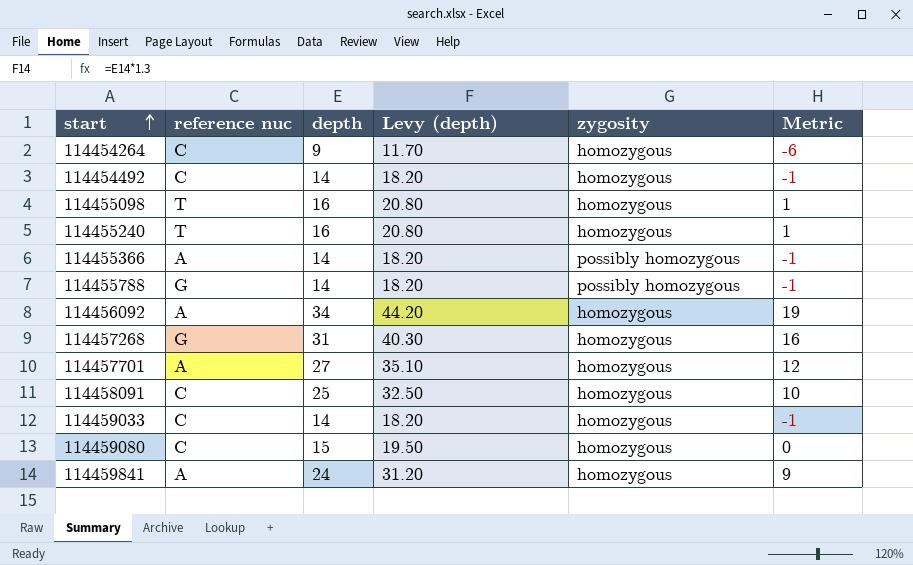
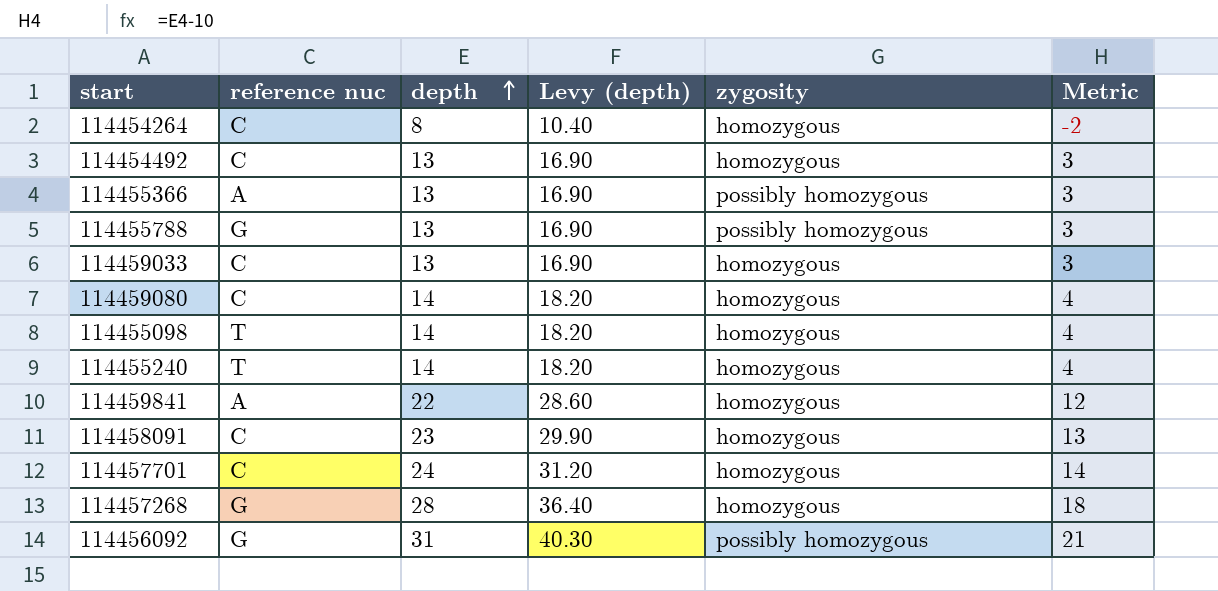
row order: start ascending -> depth ascending
column Metric | formula: [depth] - 15 -> [depth] - 10
114454264 | depth: 9 -> 8
114454264 | Levy (depth): 11.70 -> 10.40
114454492 | depth: 14 -> 13
114454492 | Levy (depth): 18.20 -> 16.90
114455366 | depth: 14 -> 13
114455366 | Levy (depth): 18.20 -> 16.90
114455788 | depth: 14 -> 13
114455788 | Levy (depth): 18.20 -> 16.90
114459033 | depth: 14 -> 13
114459033 | Levy (depth): 18.20 -> 16.90
114459080 | depth: 15 -> 14
114459080 | Levy (depth): 19.50 -> 18.20
114455098 | depth: 16 -> 14
114455098 | Levy (depth): 20.80 -> 18.20
114455240 | depth: 16 -> 14
114455240 | Levy (depth): 20.80 -> 18.20
114459841 | depth: 24 -> 22
114459841 | Levy (depth): 31.20 -> 28.60
114458091 | depth: 25 -> 23
114458091 | Levy (depth): 32.50 -> 29.90
114457701 | reference nuc: A -> C
114457701 | depth: 27 -> 24
114457701 | Levy (depth): 35.10 -> 31.20
114457268 | depth: 31 -> 28
114457268 | Levy (depth): 40.30 -> 36.40
114456092 | reference nuc: A -> G
114456092 | depth: 34 -> 31
114456092 | Levy (depth): 44.20 -> 40.30
114456092 | zygosity: homozygous -> possibly homozygous

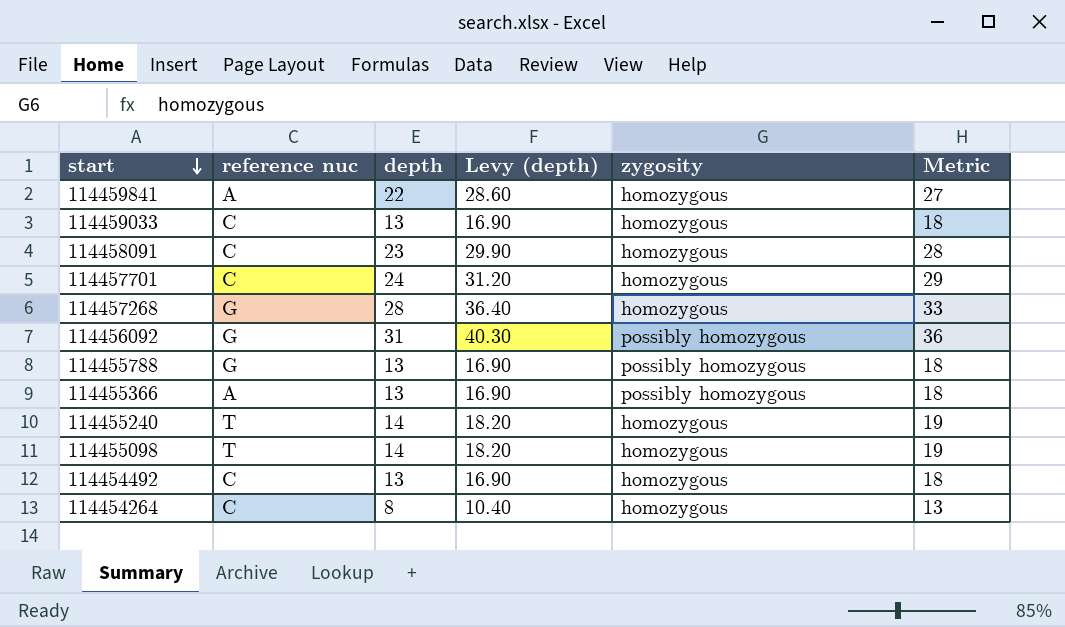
row order: depth ascending -> start descending
column Metric | formula: [depth] - 10 -> [depth] + 5
row 114459080: C | 14 | 18.20 | homozygous | 4 -> none

